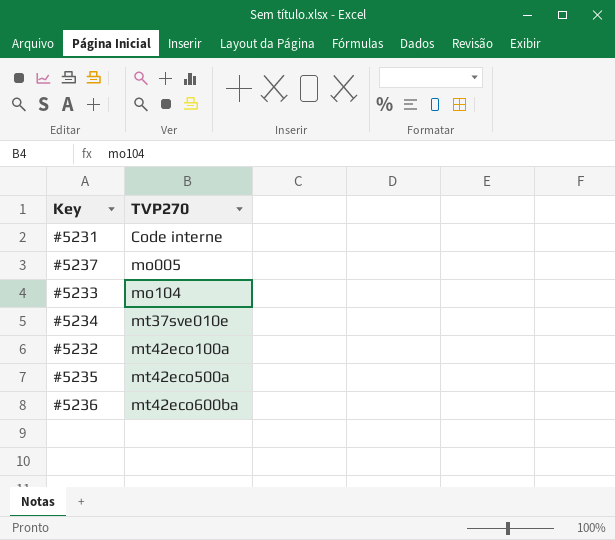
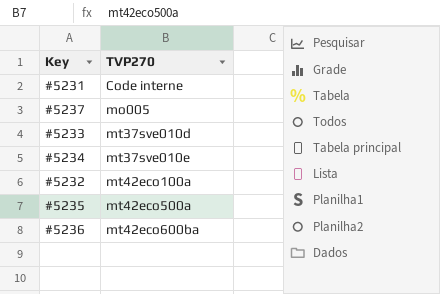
#5233 | TVP270: mo104 -> mt37sve010d

